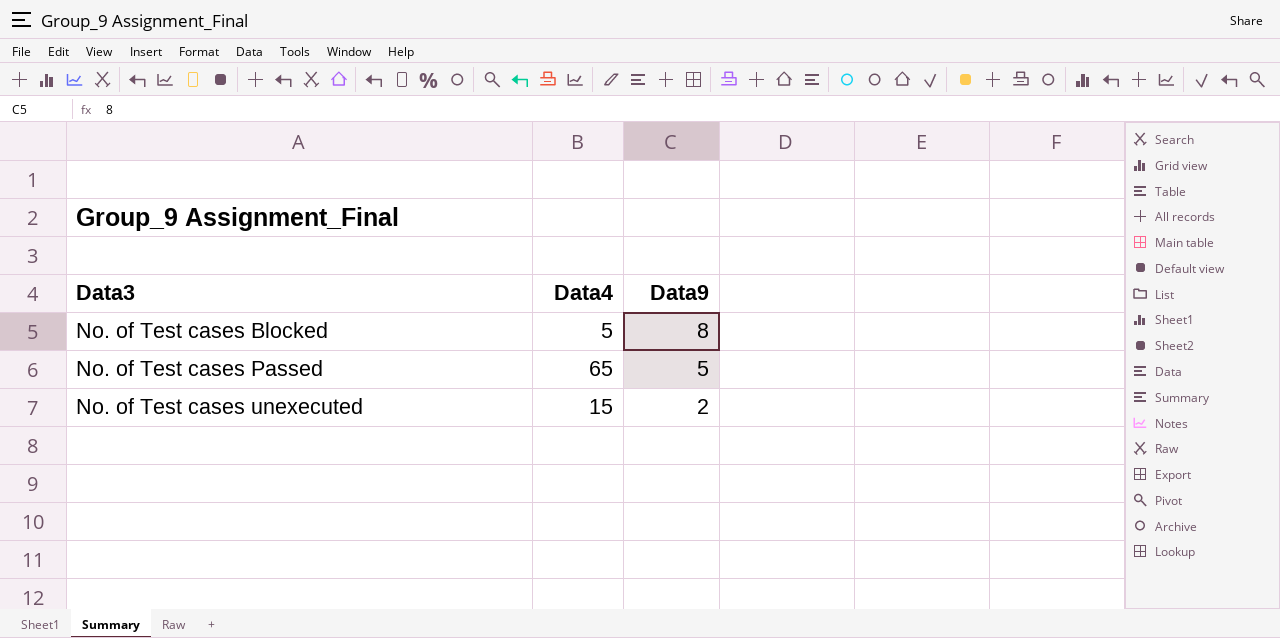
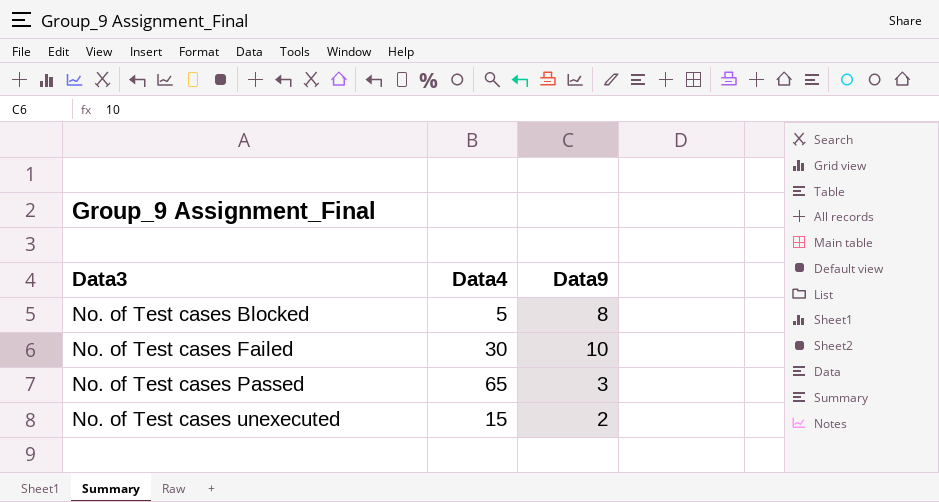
row No. of Test cases Failed: none -> 30 | 10
No. of Test cases Passed | Data9: 5 -> 3

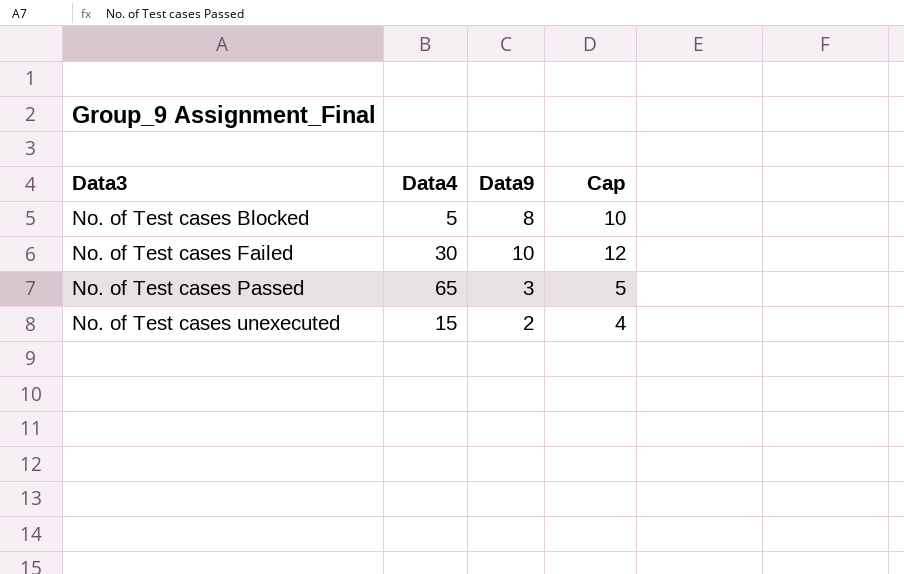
column Cap | formula: none -> [Data9] + 2

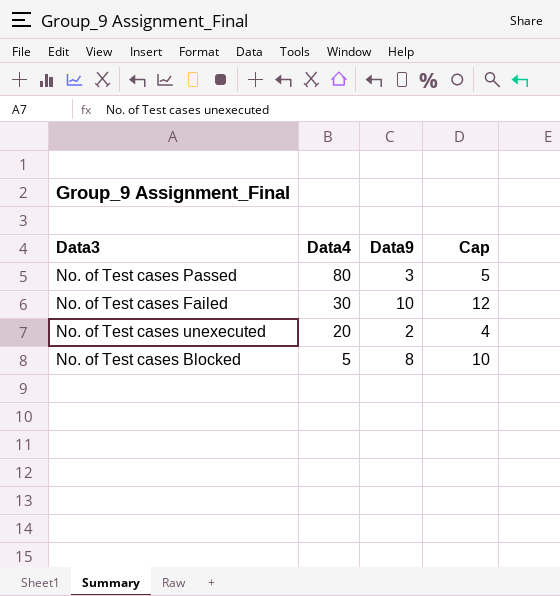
row order: Data3 ascending -> Data4 descending
No. of Test cases Passed | Data4: 65 -> 80
No. of Test cases unexecuted | Data4: 15 -> 20

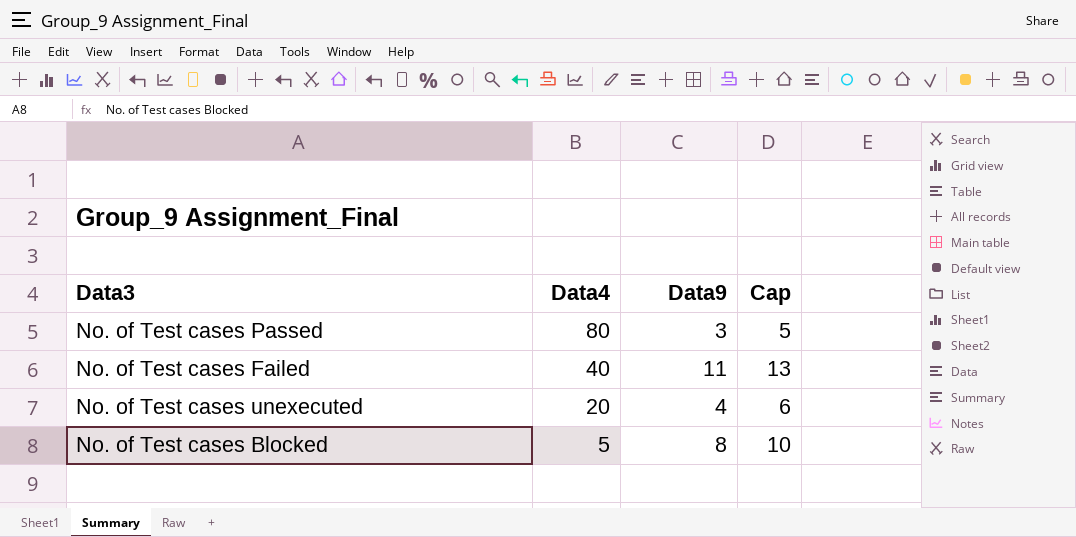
No. of Test cases Failed | Data4: 30 -> 40
No. of Test cases Failed | Data9: 10 -> 11
No. of Test cases Failed | Cap: 12 -> 13
No. of Test cases unexecuted | Data9: 2 -> 4
No. of Test cases unexecuted | Cap: 4 -> 6

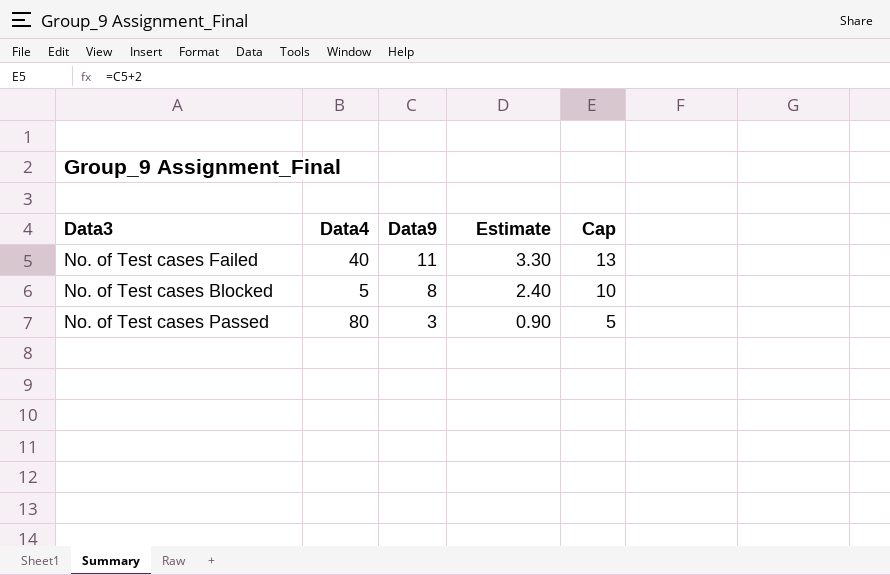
row order: Data4 descending -> Data9 descending
column Estimate | formula: none -> [Data9] * 0.3
row No. of Test cases unexecuted: 20 | 4 | 6 -> none

